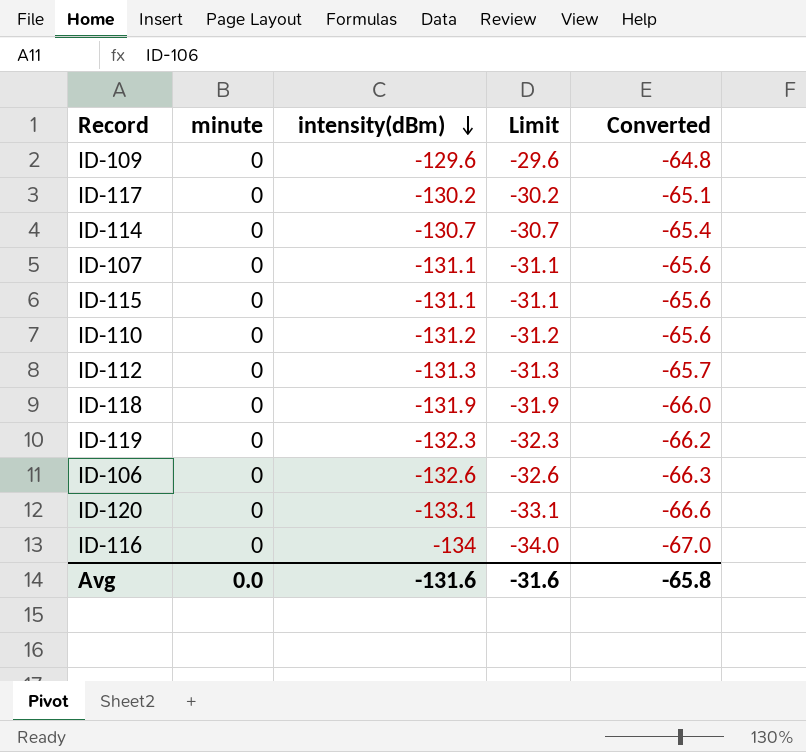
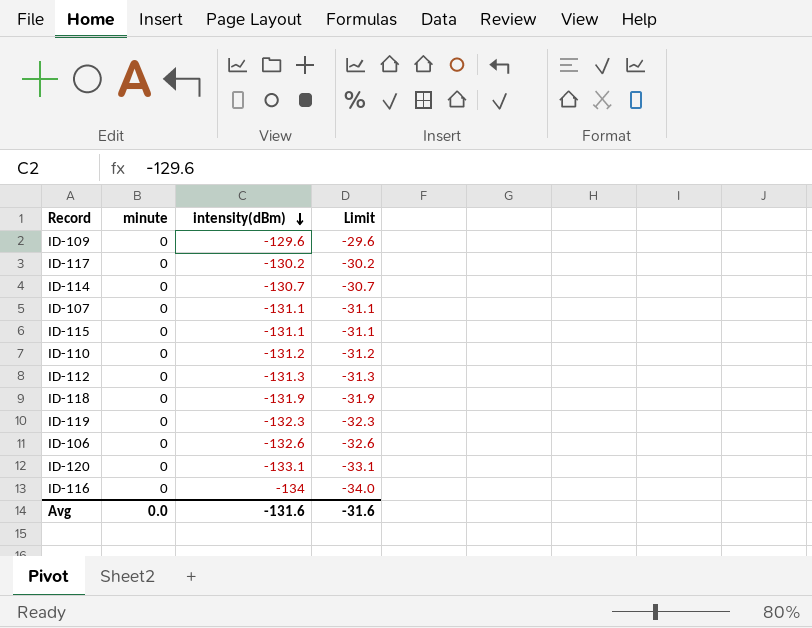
column Converted | formula: [intensity(dBm)] * 0.5 -> none

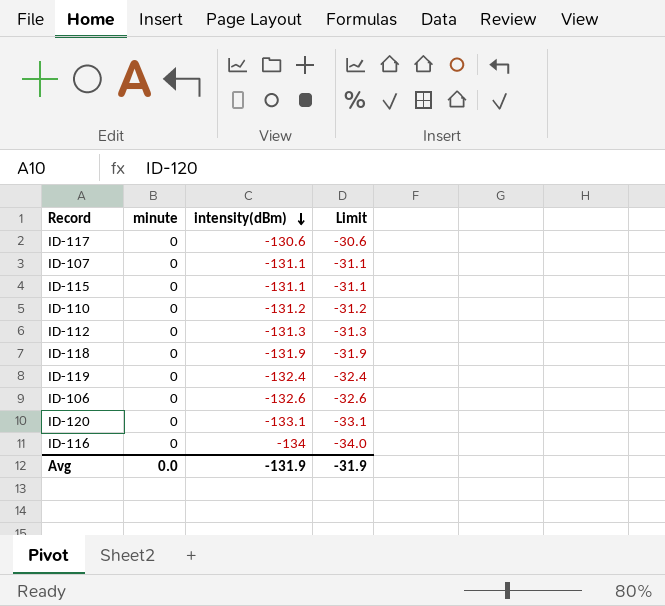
row ID-109: 0 | -129.6 | -29.6 -> none
row ID-114: 0 | -130.7 | -30.7 -> none
ID-117 | intensity(dBm): -130.2 -> -130.6
ID-117 | Limit: -30.2 -> -30.6
ID-119 | intensity(dBm): -132.3 -> -132.4
ID-119 | Limit: -32.3 -> -32.4
Avg | intensity(dBm): -131.6 -> -131.9
Avg | Limit: -31.6 -> -31.9

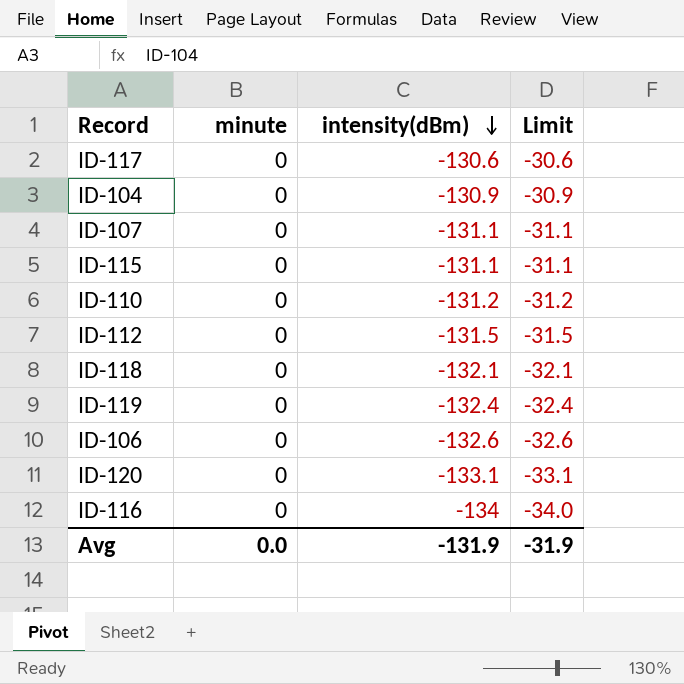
row ID-104: none -> 0 | -130.9 | -30.9
ID-112 | intensity(dBm): -131.3 -> -131.5
ID-112 | Limit: -31.3 -> -31.5
ID-118 | intensity(dBm): -131.9 -> -132.1
ID-118 | Limit: -31.9 -> -32.1

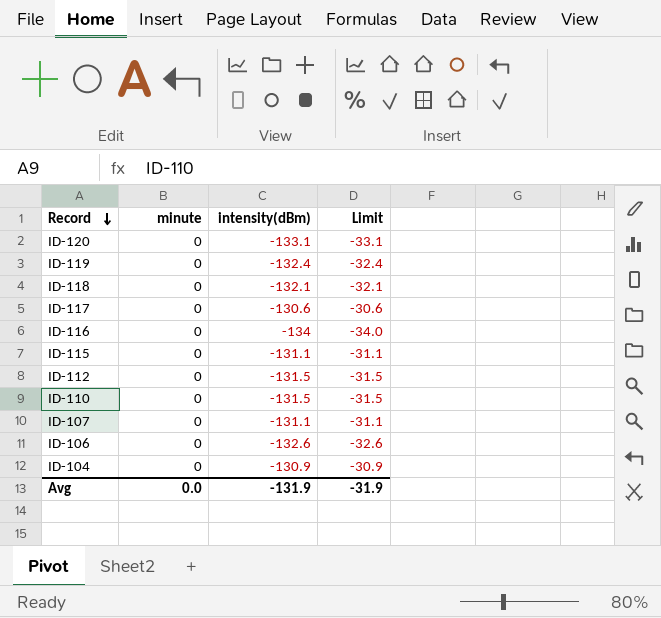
row order: intensity(dBm) descending -> Record descending
ID-110 | intensity(dBm): -131.2 -> -131.5
ID-110 | Limit: -31.2 -> -31.5

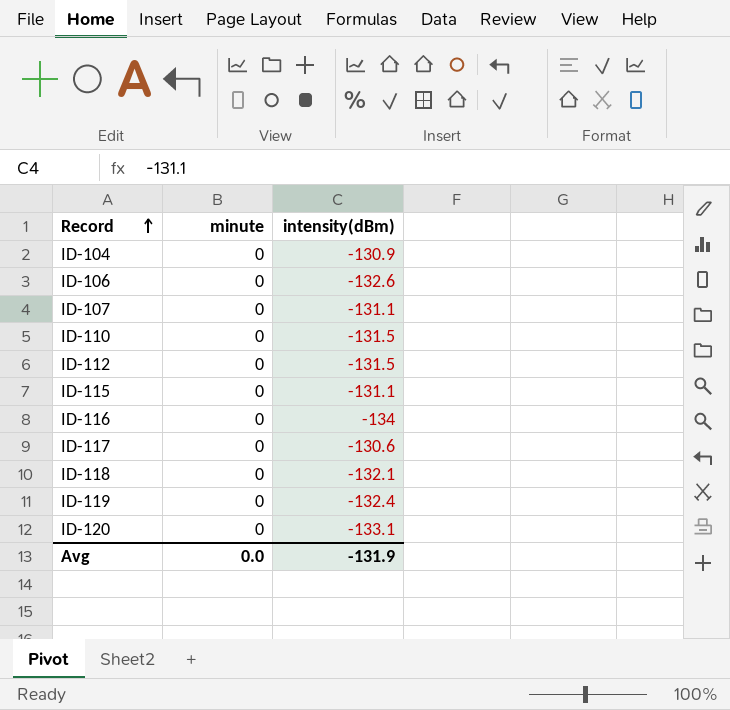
row order: Record descending -> Record ascending
column Limit | formula: [intensity(dBm)] + 100 -> none

